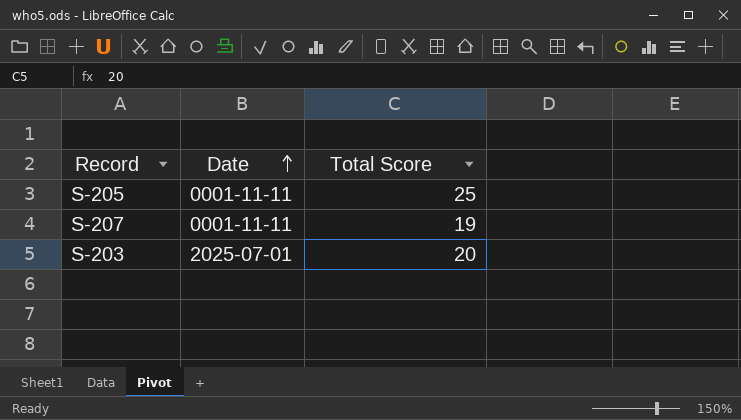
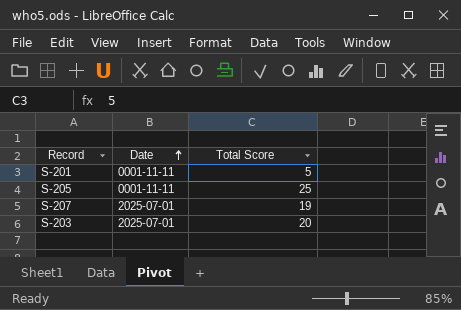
row S-201: none -> 0001-11-11 | 5
S-207 | Date: 0001-11-11 -> 2025-07-01

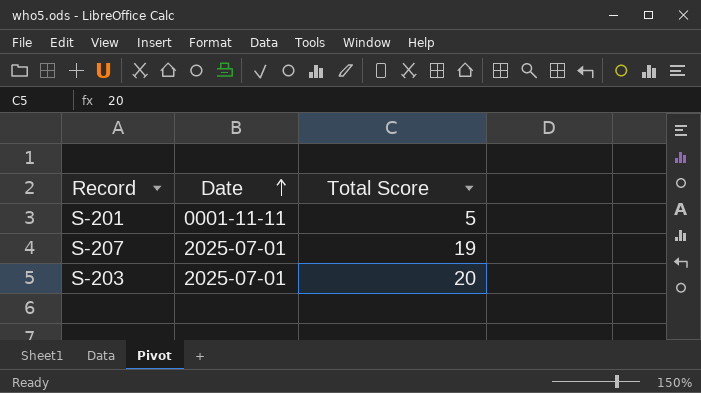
row S-205: 0001-11-11 | 25 -> none

